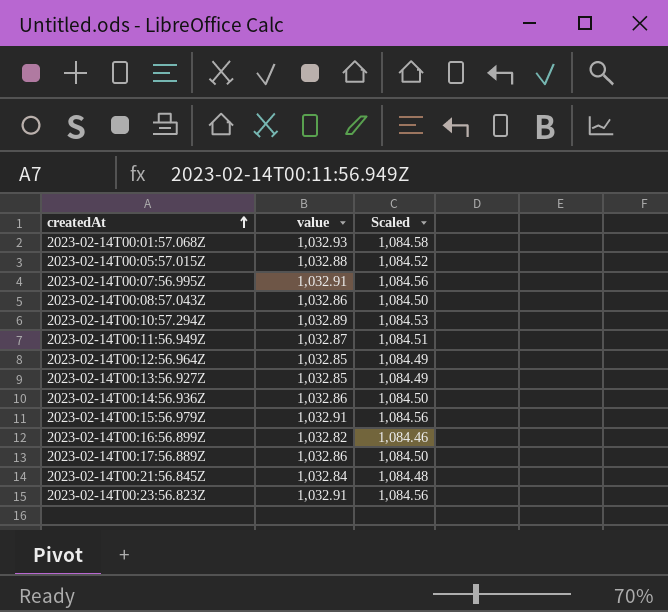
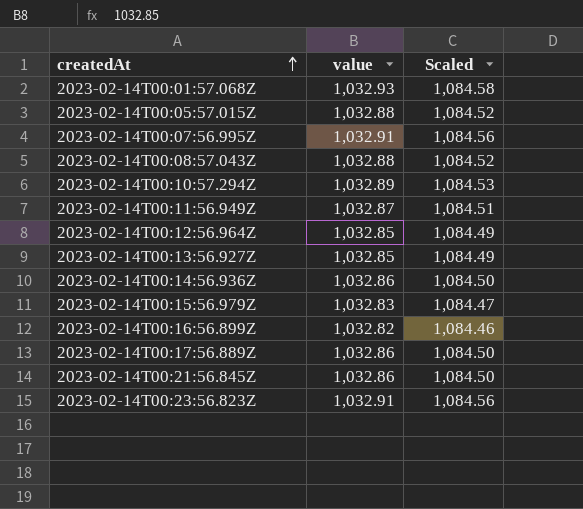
2023-02-14T00:08:57.043Z | value: 1,032.86 -> 1,032.88
2023-02-14T00:08:57.043Z | Scaled: 1,084.50 -> 1,084.52
2023-02-14T00:15:56.979Z | value: 1,032.91 -> 1,032.83
2023-02-14T00:15:56.979Z | Scaled: 1,084.56 -> 1,084.47
2023-02-14T00:21:56.845Z | value: 1,032.84 -> 1,032.86
2023-02-14T00:21:56.845Z | Scaled: 1,084.48 -> 1,084.50

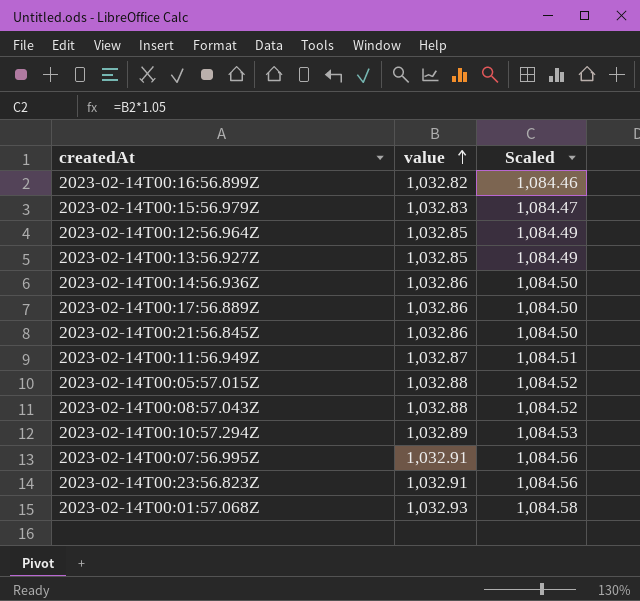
row order: createdAt ascending -> value ascending

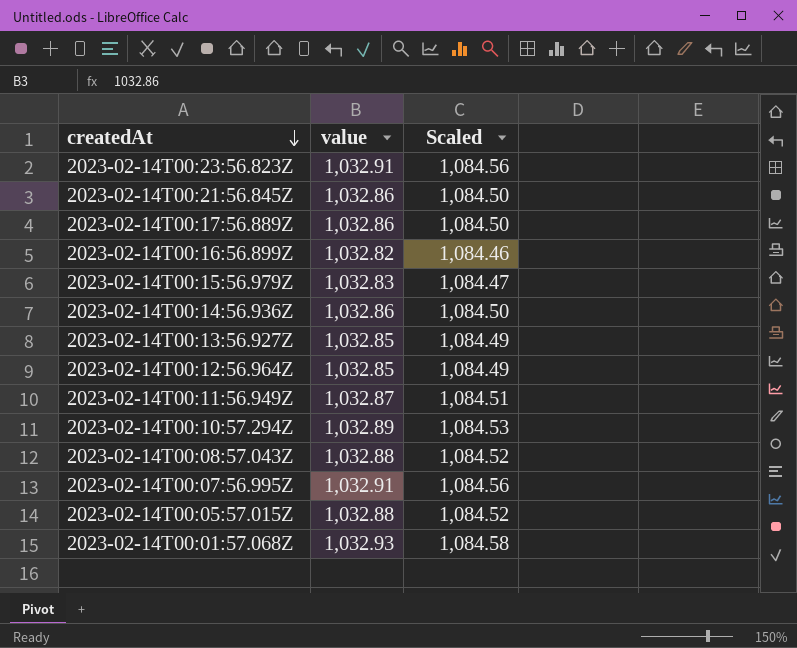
row order: value ascending -> createdAt descending

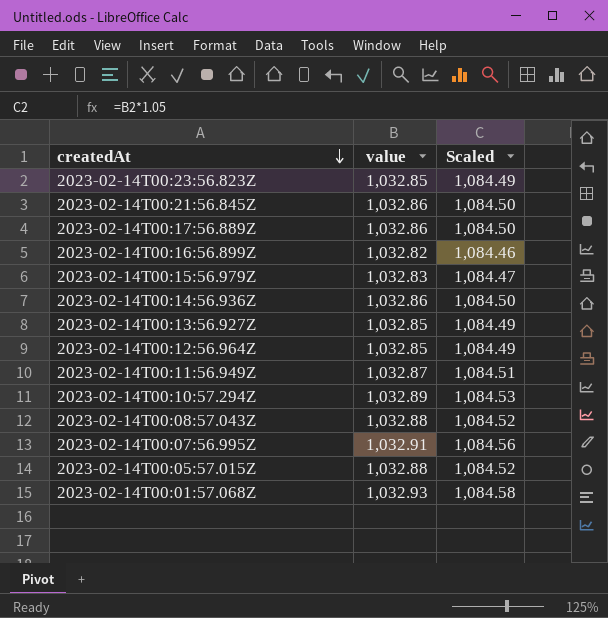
2023-02-14T00:23:56.823Z | value: 1,032.91 -> 1,032.85
2023-02-14T00:23:56.823Z | Scaled: 1,084.56 -> 1,084.49

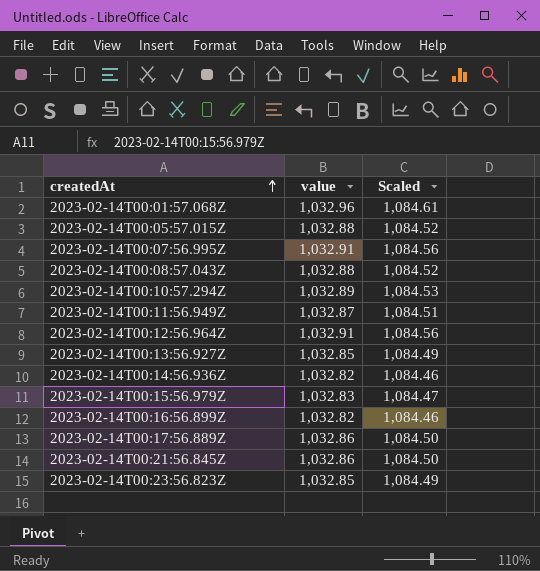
row order: createdAt descending -> createdAt ascending
2023-02-14T00:01:57.068Z | value: 1,032.93 -> 1,032.96
2023-02-14T00:01:57.068Z | Scaled: 1,084.58 -> 1,084.61
2023-02-14T00:12:56.964Z | value: 1,032.85 -> 1,032.91
2023-02-14T00:12:56.964Z | Scaled: 1,084.49 -> 1,084.56
2023-02-14T00:14:56.936Z | value: 1,032.86 -> 1,032.82
2023-02-14T00:14:56.936Z | Scaled: 1,084.50 -> 1,084.46

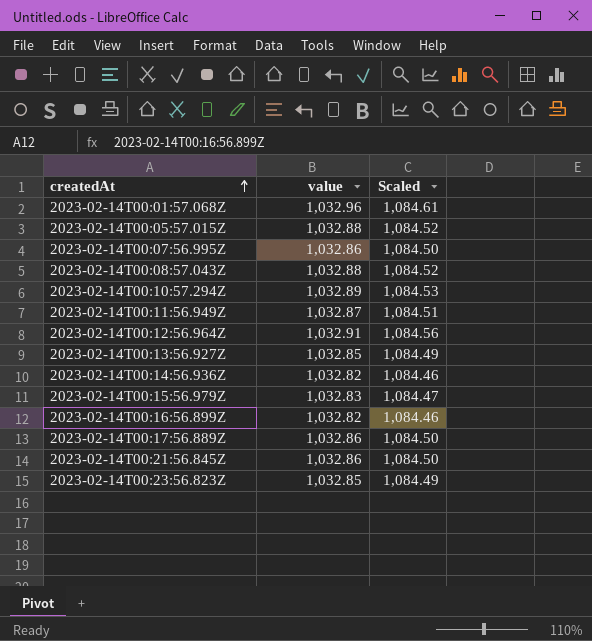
2023-02-14T00:07:56.995Z | value: 1,032.91 -> 1,032.86
2023-02-14T00:07:56.995Z | Scaled: 1,084.56 -> 1,084.50

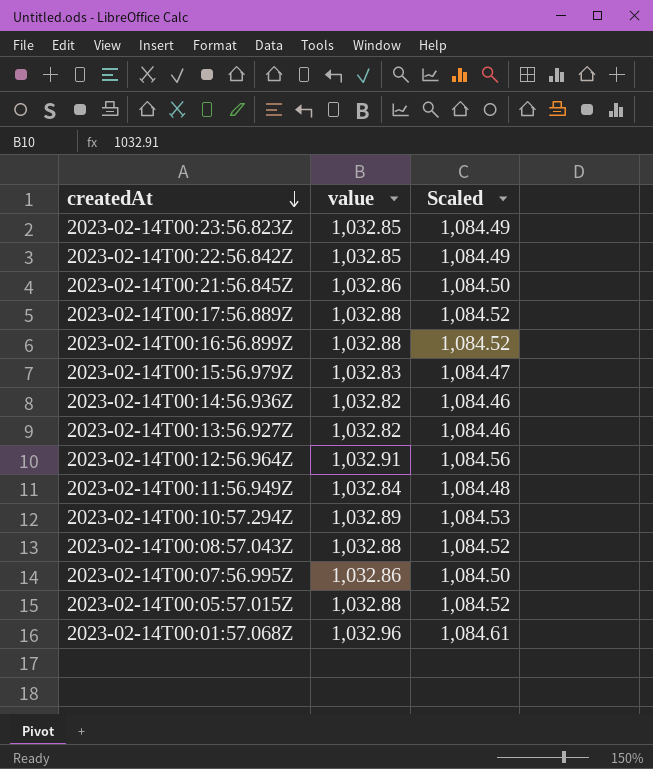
row order: createdAt ascending -> createdAt descending
row 2023-02-14T00:22:56.842Z: none -> 1,032.85 | 1,084.49
2023-02-14T00:17:56.889Z | value: 1,032.86 -> 1,032.88
2023-02-14T00:17:56.889Z | Scaled: 1,084.50 -> 1,084.52
2023-02-14T00:16:56.899Z | value: 1,032.82 -> 1,032.88
2023-02-14T00:16:56.899Z | Scaled: 1,084.46 -> 1,084.52
2023-02-14T00:13:56.927Z | value: 1,032.85 -> 1,032.82
2023-02-14T00:13:56.927Z | Scaled: 1,084.49 -> 1,084.46
2023-02-14T00:11:56.949Z | value: 1,032.87 -> 1,032.84
2023-02-14T00:11:56.949Z | Scaled: 1,084.51 -> 1,084.48

